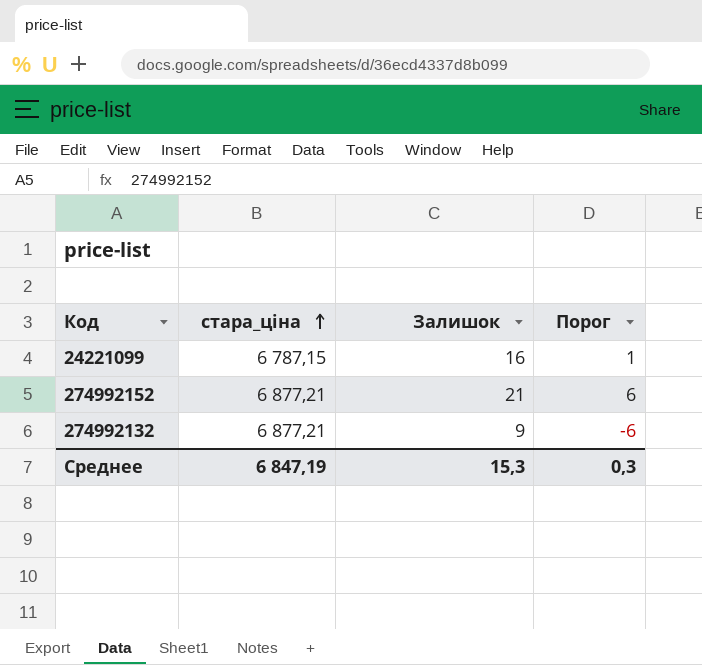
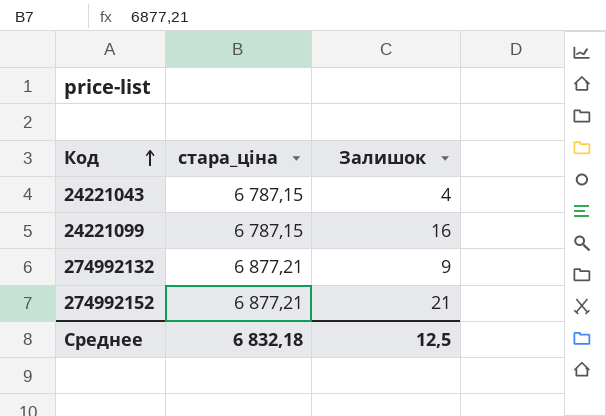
row order: стара_ціна ascending -> Код ascending
column Порог | formula: [Залишок] - 15 -> none
row 24221043: none -> 6 787,15 | 4
Среднее | стара_ціна: 6 847,19 -> 6 832,18
Среднее | Залишок: 15,3 -> 12,5

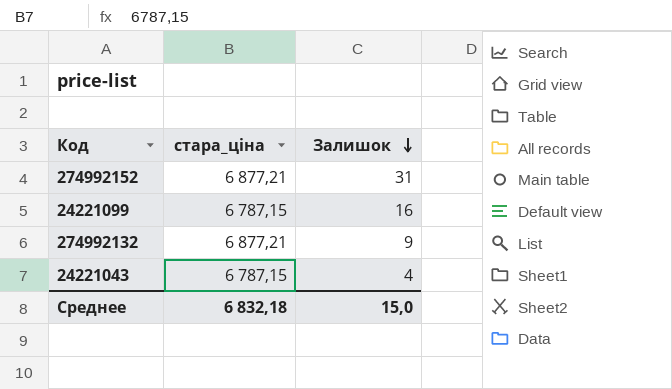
row order: Код ascending -> Залишок descending
274992152 | Залишок: 21 -> 31
Среднее | Залишок: 12,5 -> 15,0

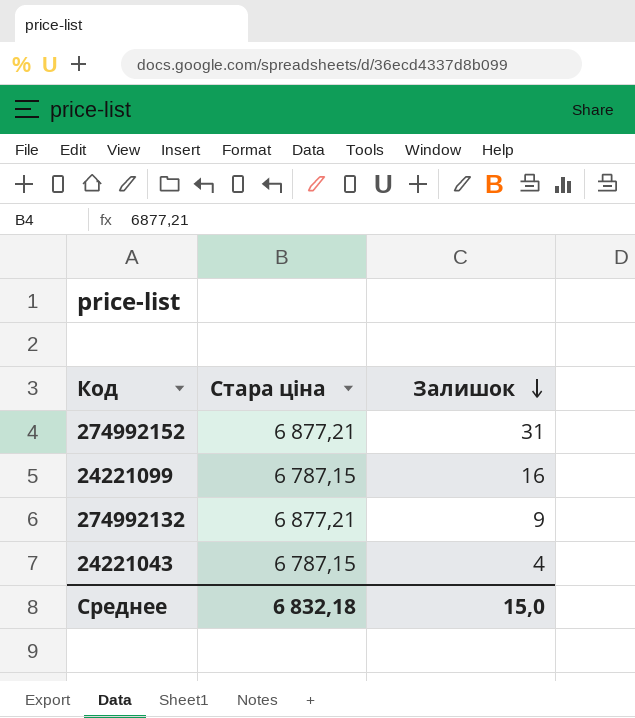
column name: стара_ціна -> Стара ціна

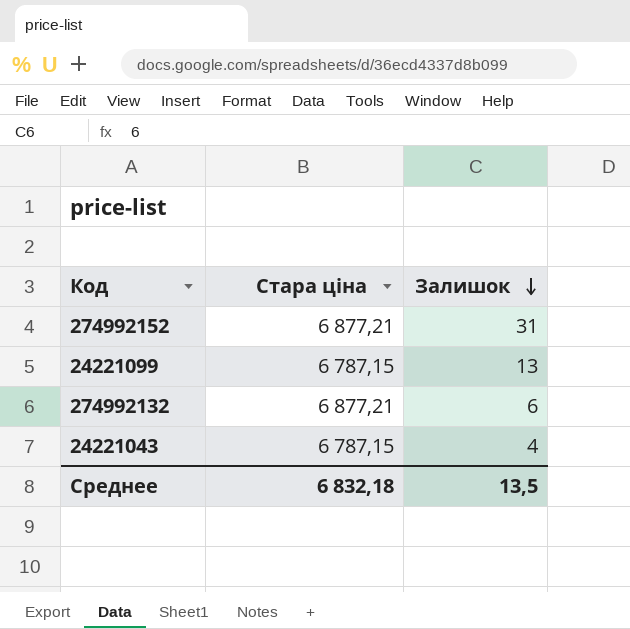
24221099 | Залишок: 16 -> 13
274992132 | Залишок: 9 -> 6
Среднее | Залишок: 15,0 -> 13,5

